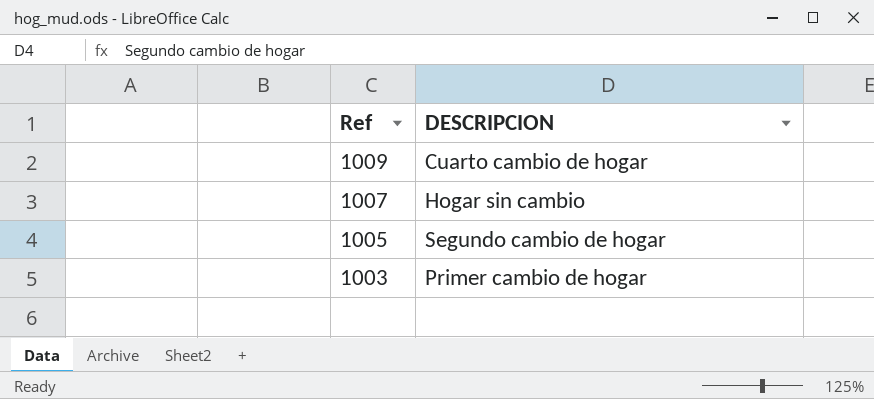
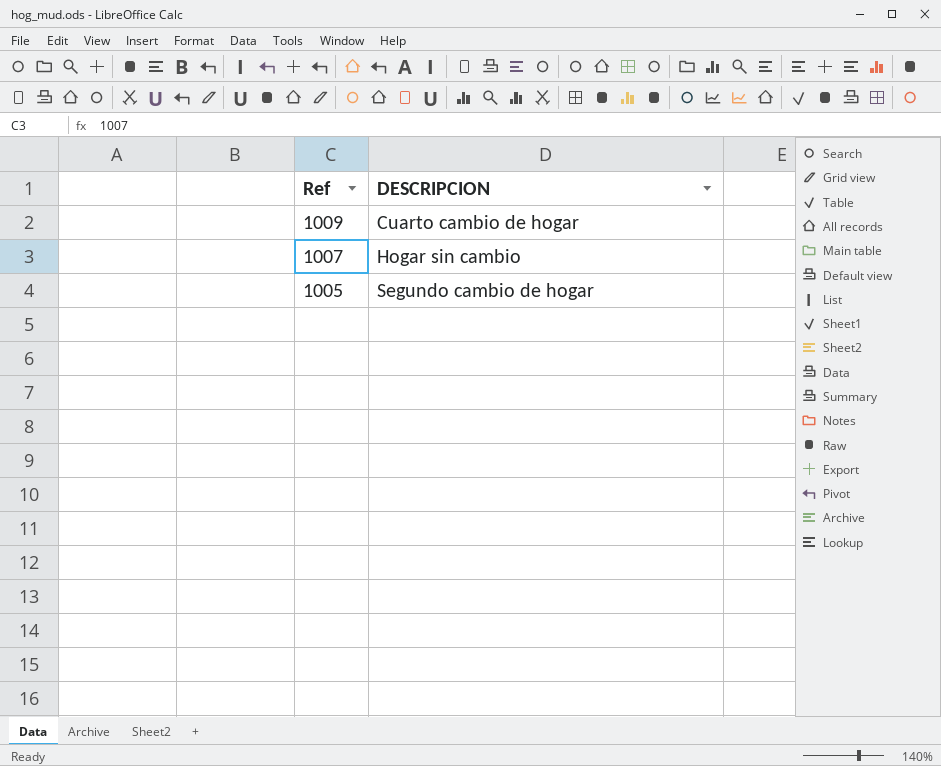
row 1003: Primer cambio de hogar -> none

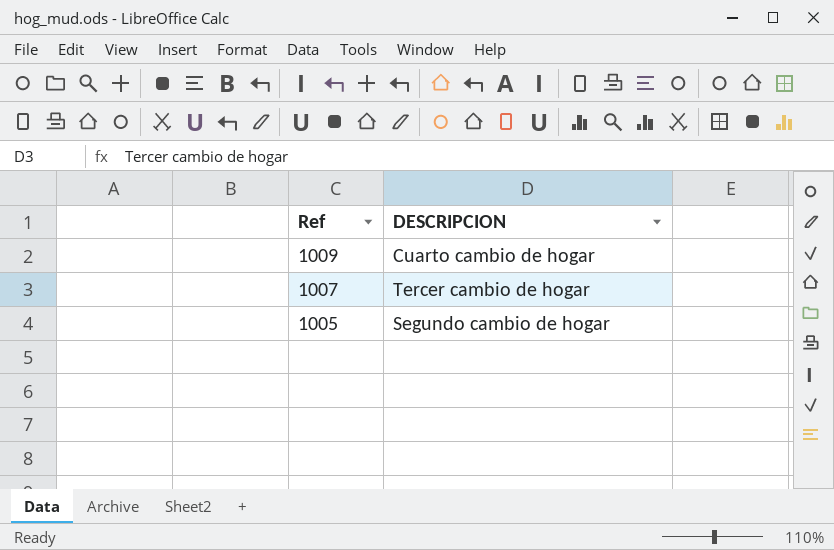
1007 | DESCRIPCION: Hogar sin cambio -> Tercer cambio de hogar

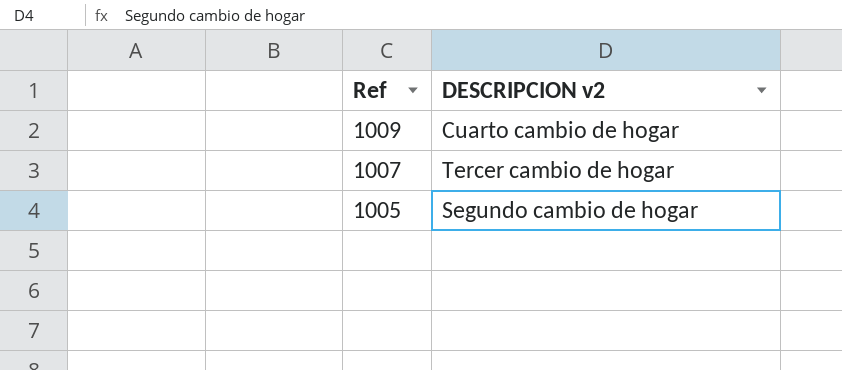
column name: DESCRIPCION -> DESCRIPCION v2

